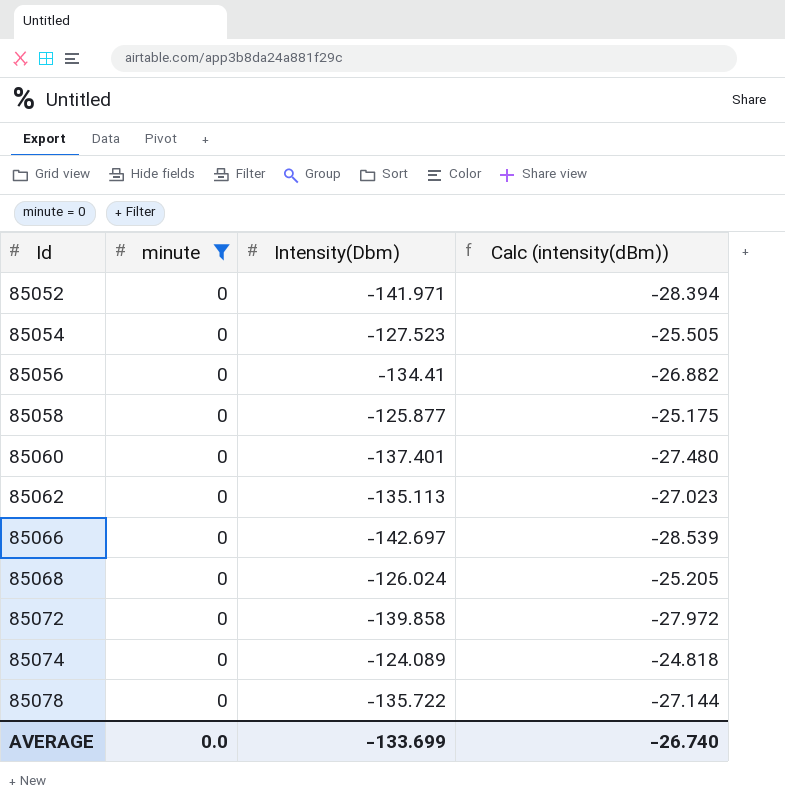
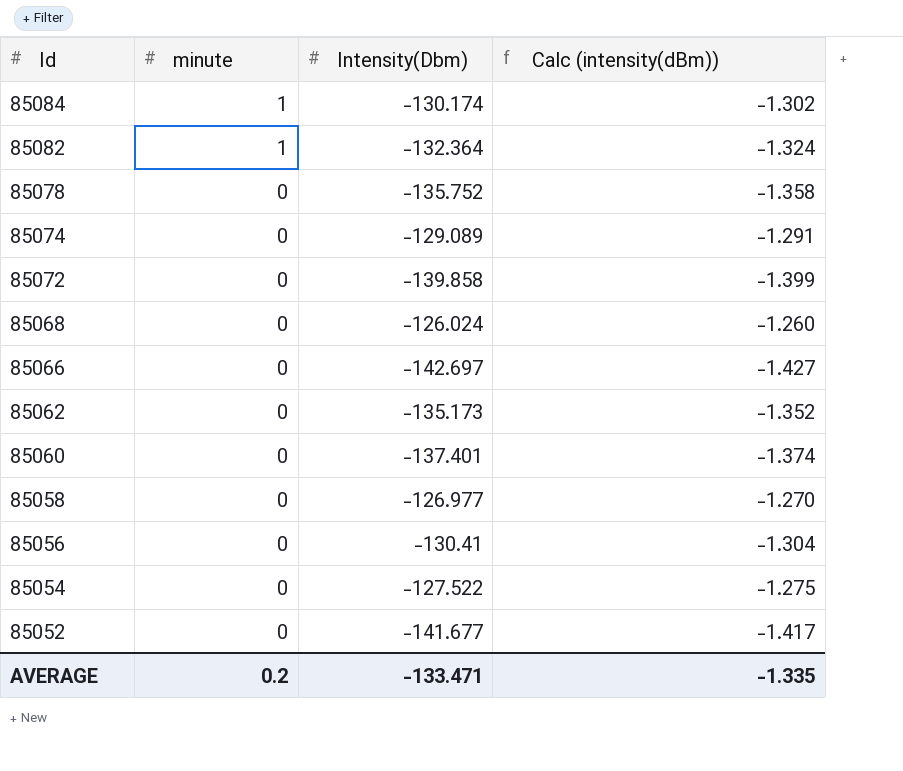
filter: minute = 0 -> none
row order: Id ascending -> Id descending
column Calc (intensity(dBm)) | formula: [Intensity(Dbm)] * 0.2 -> [Intensity(Dbm)] * 0.01
85078 | Intensity(Dbm): -135.722 -> -135.752
85074 | Intensity(Dbm): -124.089 -> -129.089
85062 | Intensity(Dbm): -135.113 -> -135.173
85058 | Intensity(Dbm): -125.877 -> -126.977
85056 | Intensity(Dbm): -134.41 -> -130.41
85054 | Intensity(Dbm): -127.523 -> -127.522
85052 | Intensity(Dbm): -141.971 -> -141.677
AVERAGE | minute: 0.0 -> 0.2
AVERAGE | Intensity(Dbm): -133.699 -> -133.471
AVERAGE | Calc (intensity(dBm)): -26.740 -> -1.335

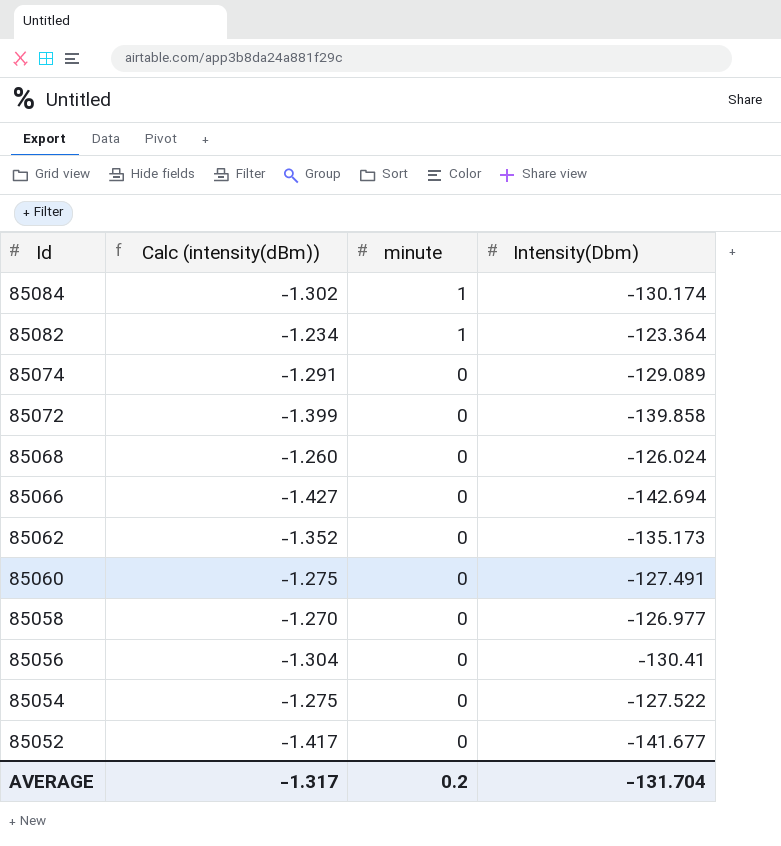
column Calc (intensity(dBm)) | position: 4 -> 2
row 85078: 0 | -135.752 | -1.358 -> none
85082 | Calc (intensity(dBm)): -1.324 -> -1.234
85082 | Intensity(Dbm): -132.364 -> -123.364
85066 | Intensity(Dbm): -142.697 -> -142.694
85060 | Calc (intensity(dBm)): -1.374 -> -1.275
85060 | Intensity(Dbm): -137.401 -> -127.491
AVERAGE | Calc (intensity(dBm)): -1.335 -> -1.317
AVERAGE | Intensity(Dbm): -133.471 -> -131.704

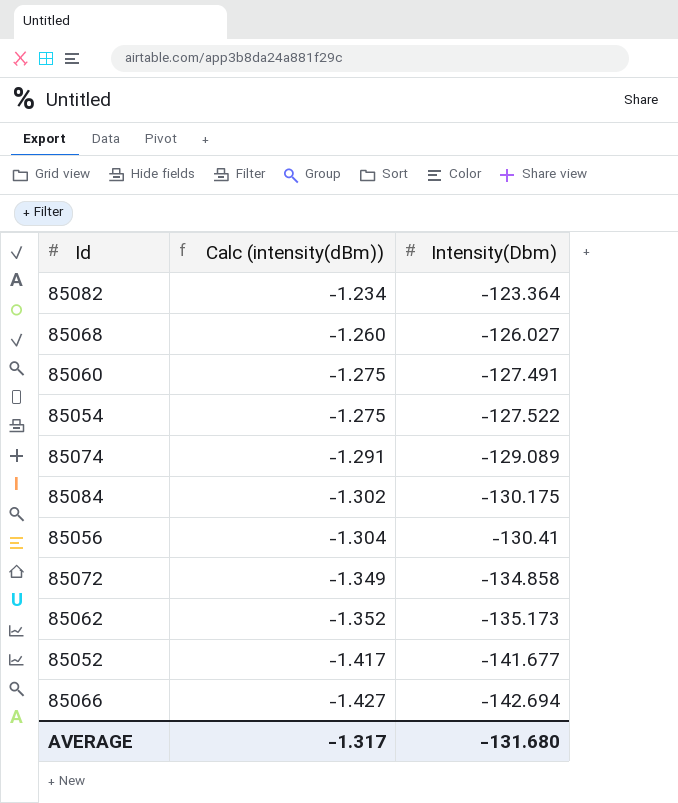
row order: Id descending -> Calc (intensity(dBm)) descending
column minute | position: 3 -> none
row 85058: -1.270 | 0 | -126.977 -> none
85068 | Intensity(Dbm): -126.024 -> -126.027
85084 | Intensity(Dbm): -130.174 -> -130.175
85072 | Calc (intensity(dBm)): -1.399 -> -1.349
85072 | Intensity(Dbm): -139.858 -> -134.858
AVERAGE | Intensity(Dbm): -131.704 -> -131.680

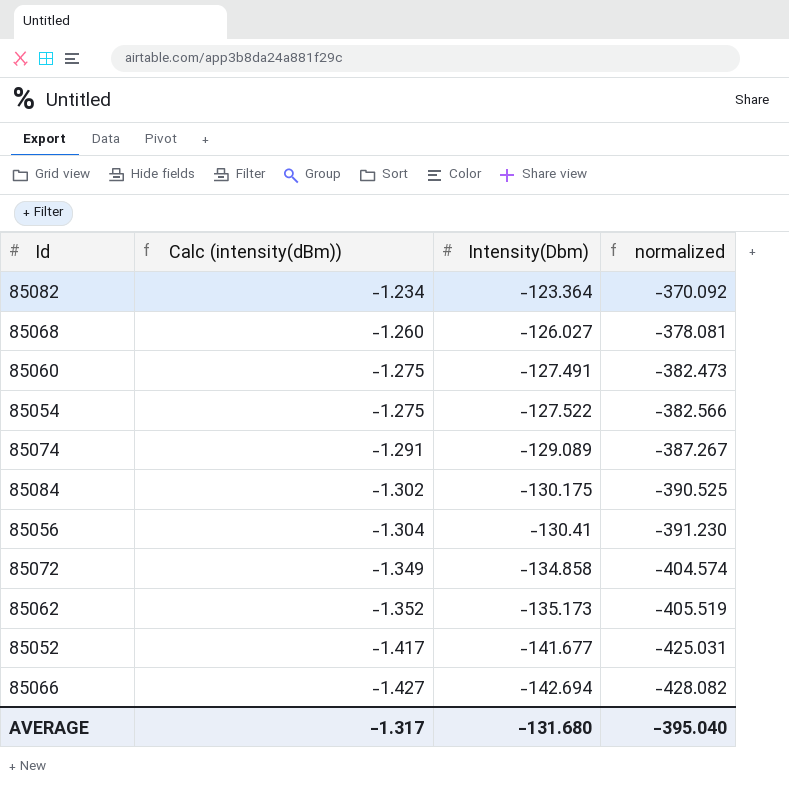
column normalized | formula: none -> [Intensity(Dbm)] * 3

